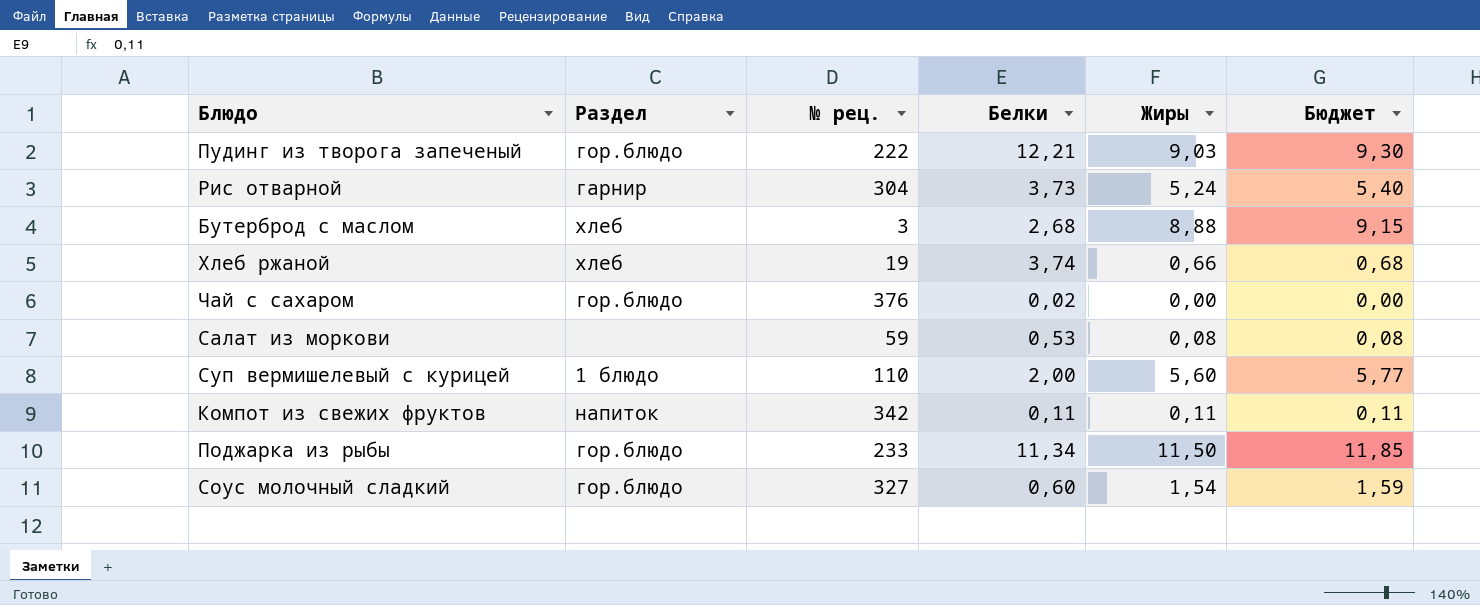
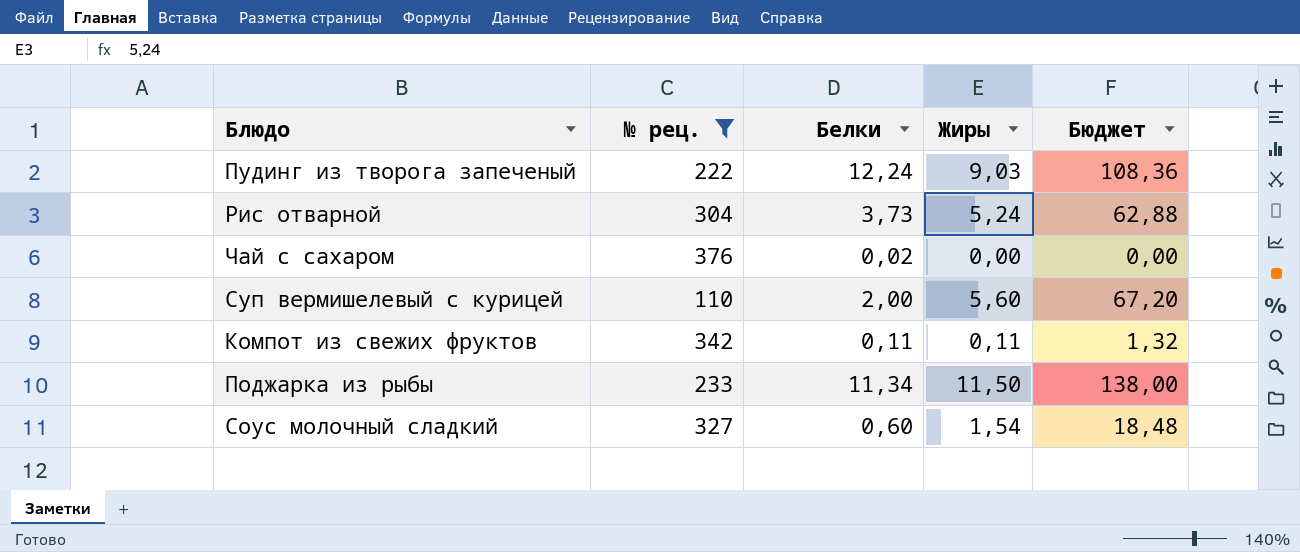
filter: none -> № рец. >= 110
column Раздел | position: 2 -> none
column Бюджет | formula: [Жиры] * 1,03 -> [Жиры] * 12
Пудинг из творога запеченый | Белки: 12,21 -> 12,24

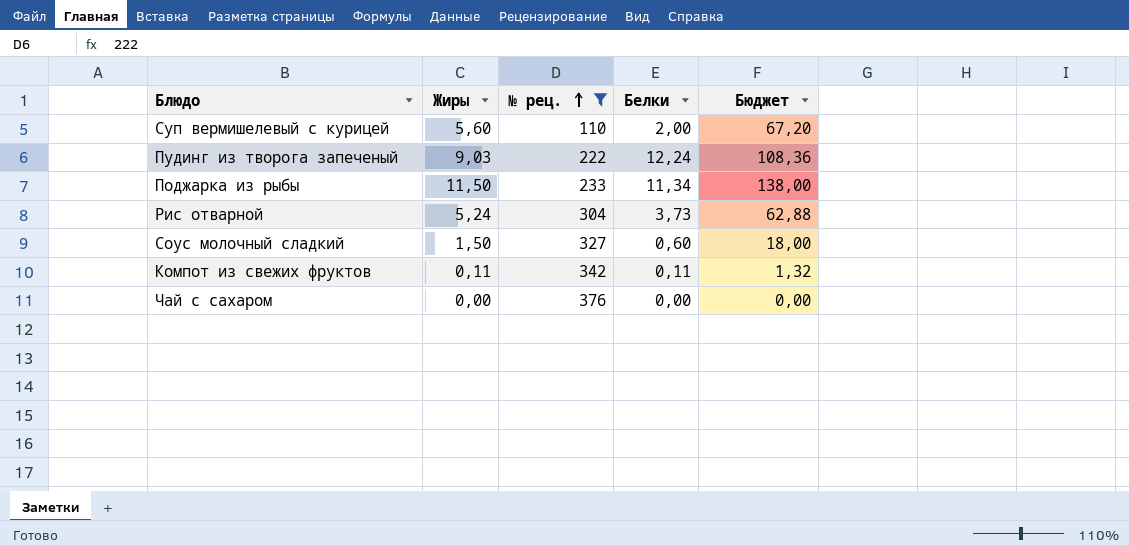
row order: none -> № рец. ascending
column Жиры | position: 4 -> 2
Соус молочный сладкий | Жиры: 1,54 -> 1,50
Соус молочный сладкий | Бюджет: 18,48 -> 18,00
Чай с сахаром | Белки: 0,02 -> 0,00

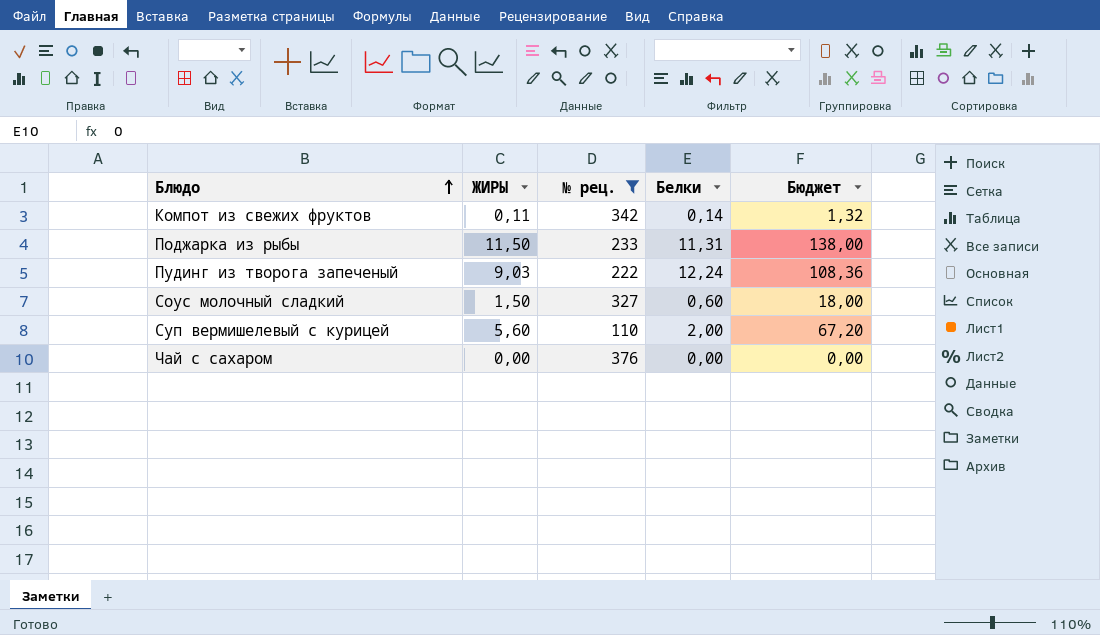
row order: № рец. ascending -> Блюдо ascending
column name: Жиры -> ЖИРЫ
row Рис отварной: 5,24 | 304 | 3,73 | 62,88 -> none
Компот из свежих фруктов | Белки: 0,11 -> 0,14
Поджарка из рыбы | Белки: 11,34 -> 11,31

